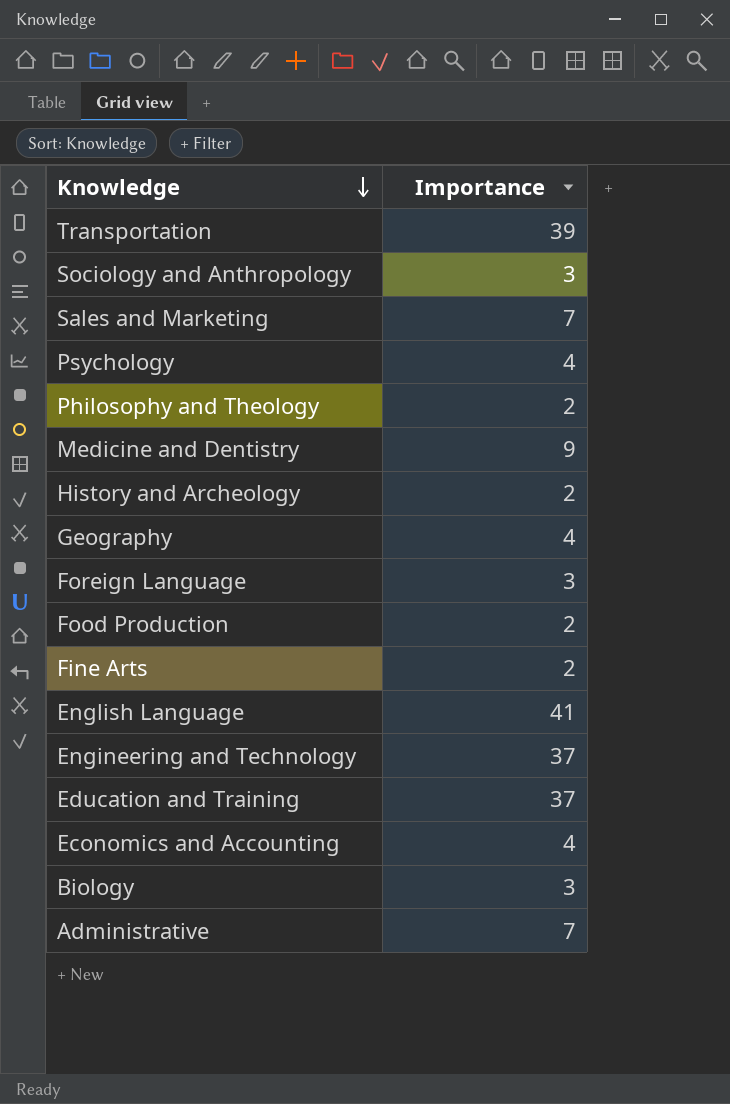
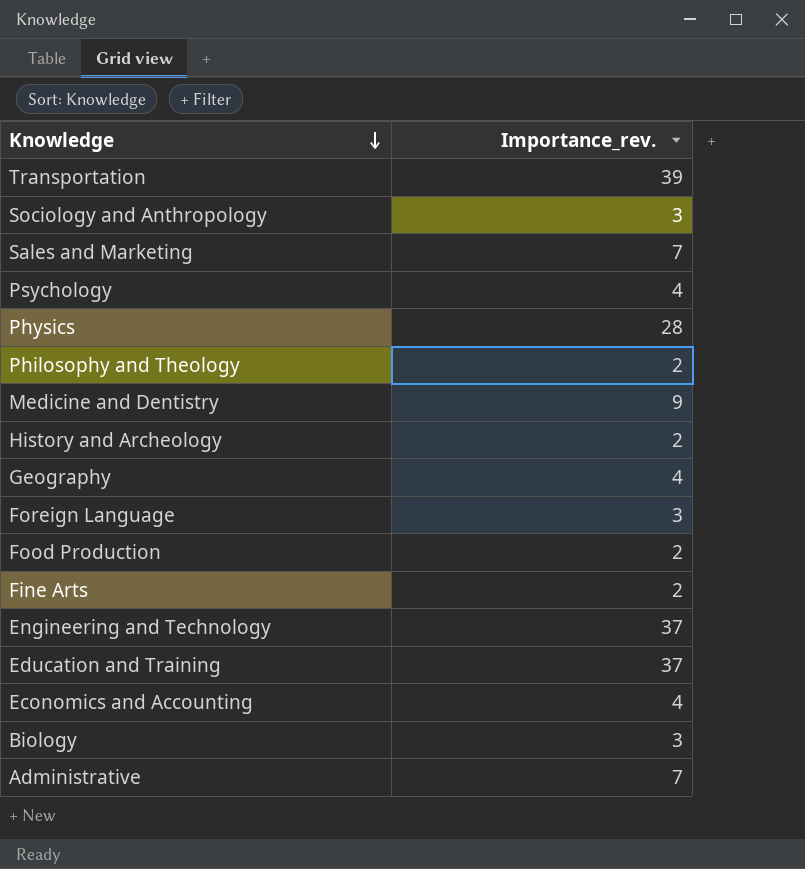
column name: Importance -> Importance_rev.
row English Language: 41 -> none
row Physics: none -> 28

